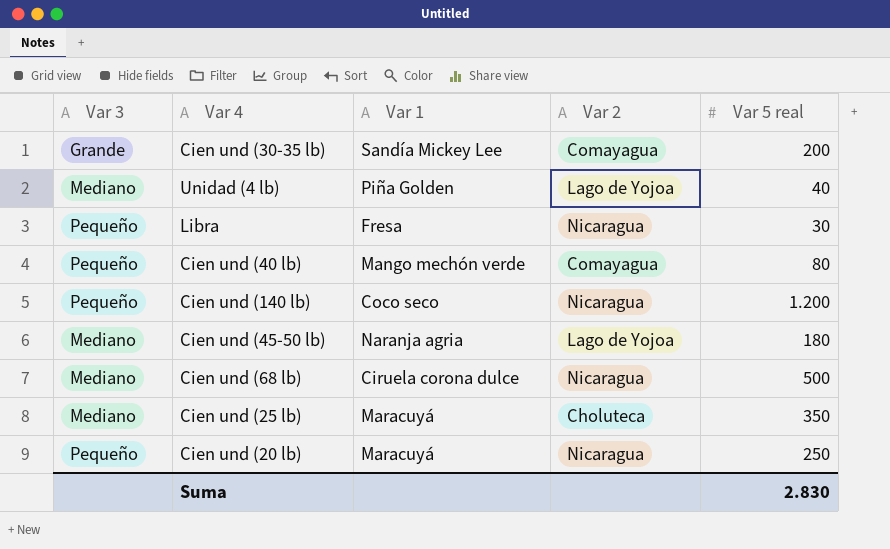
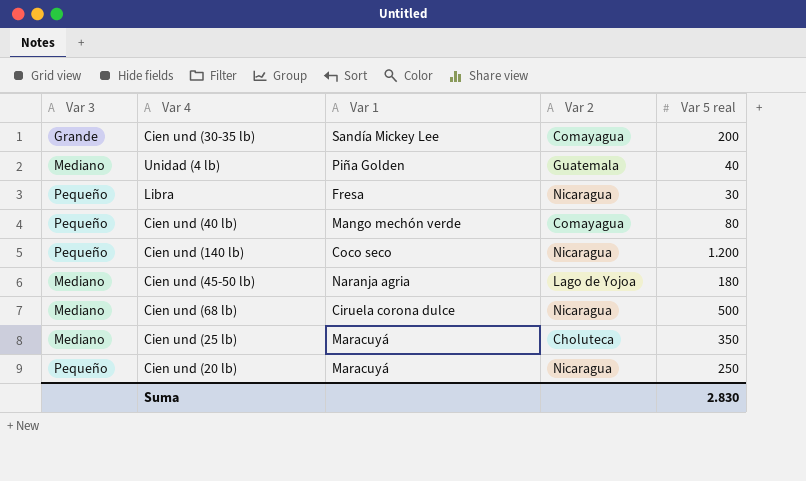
Unidad (4 lb) | Var 2: Lago de Yojoa -> Guatemala

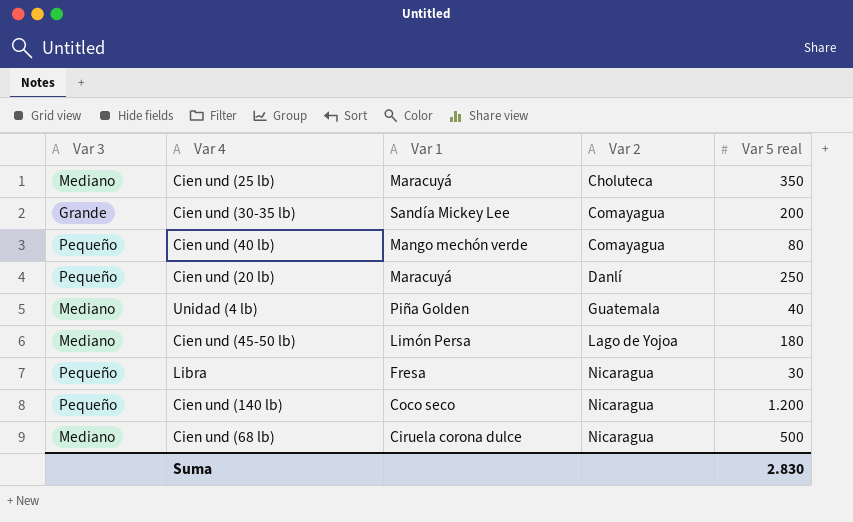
row order: none -> Var 2 ascending
Cien und (20 lb) | Var 2: Nicaragua -> Danlí
Cien und (45-50 lb) | Var 1: Naranja agria -> Limón Persa

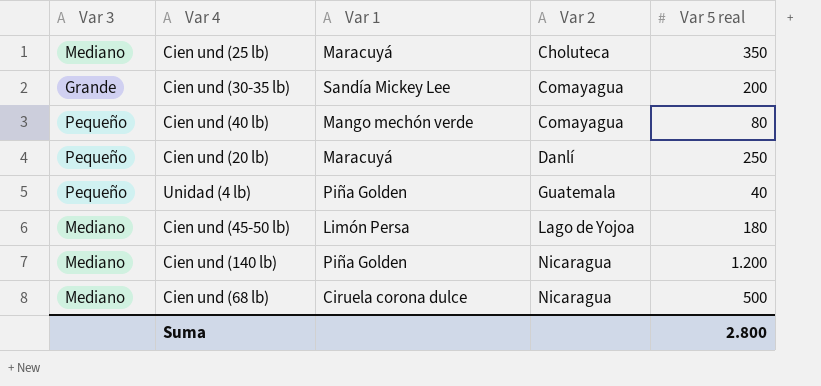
row Libra: Pequeño | Fresa | Nicaragua | 30 -> none
Unidad (4 lb) | Var 3: Mediano -> Pequeño
Cien und (140 lb) | Var 3: Pequeño -> Mediano
Cien und (140 lb) | Var 1: Coco seco -> Piña Golden
Suma | Var 5 real: 2.830 -> 2.800

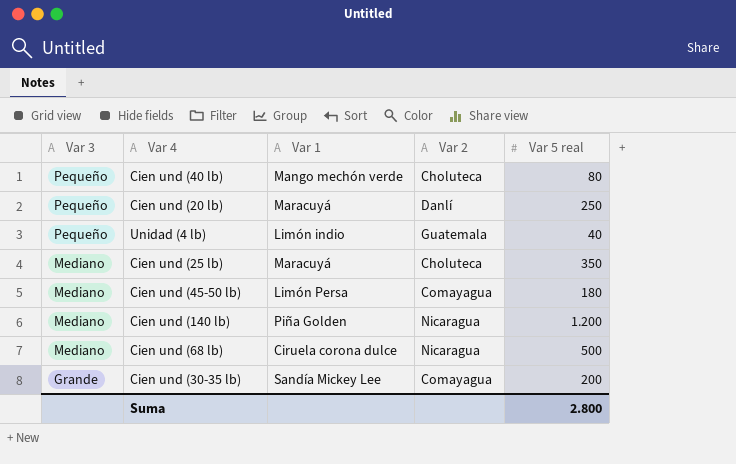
row order: Var 2 ascending -> Var 3 descending
Cien und (40 lb) | Var 2: Comayagua -> Choluteca
Unidad (4 lb) | Var 1: Piña Golden -> Limón indio
Cien und (45-50 lb) | Var 2: Lago de Yojoa -> Comayagua

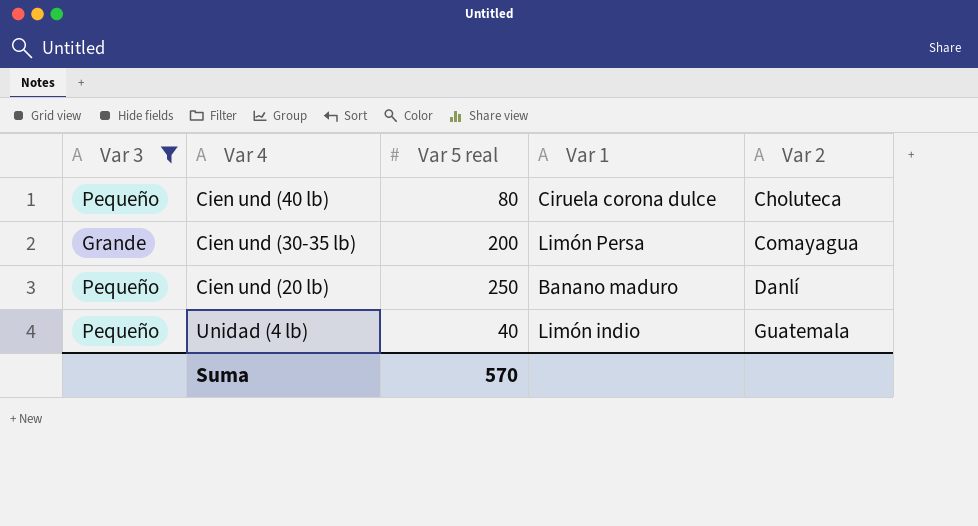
filter: none -> Var 3 != Mediano
row order: Var 3 descending -> Var 2 ascending
column Var 5 real | position: 5 -> 3
Cien und (40 lb) | Var 1: Mango mechón verde -> Ciruela corona dulce
Cien und (30-35 lb) | Var 1: Sandía Mickey Lee -> Limón Persa
Cien und (20 lb) | Var 1: Maracuyá -> Banano maduro
Suma | Var 5 real: 2.800 -> 570

